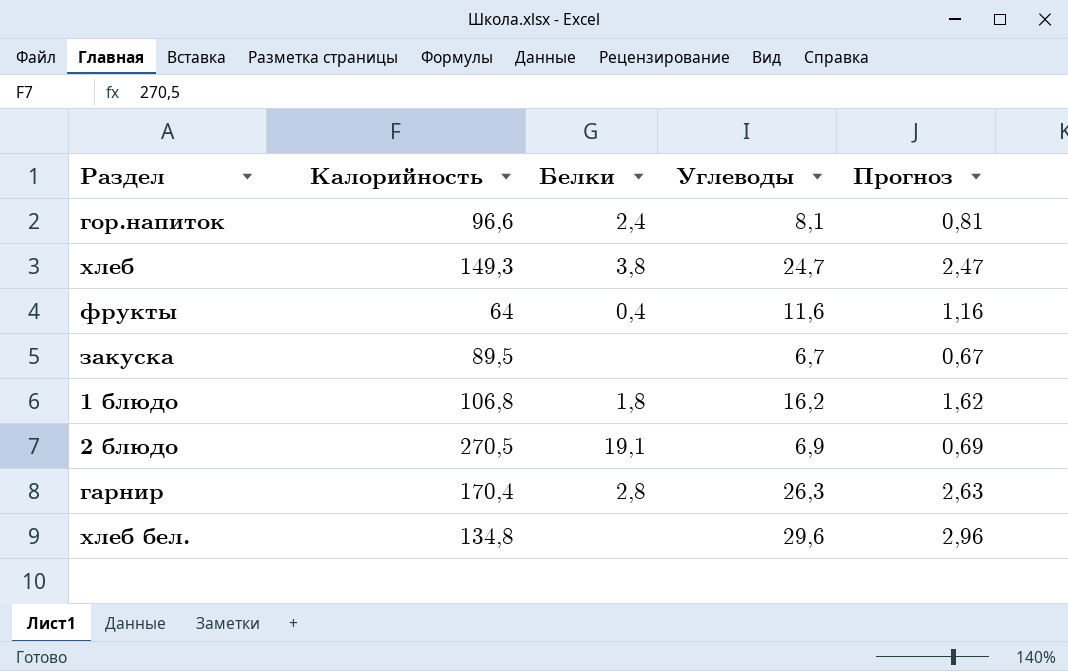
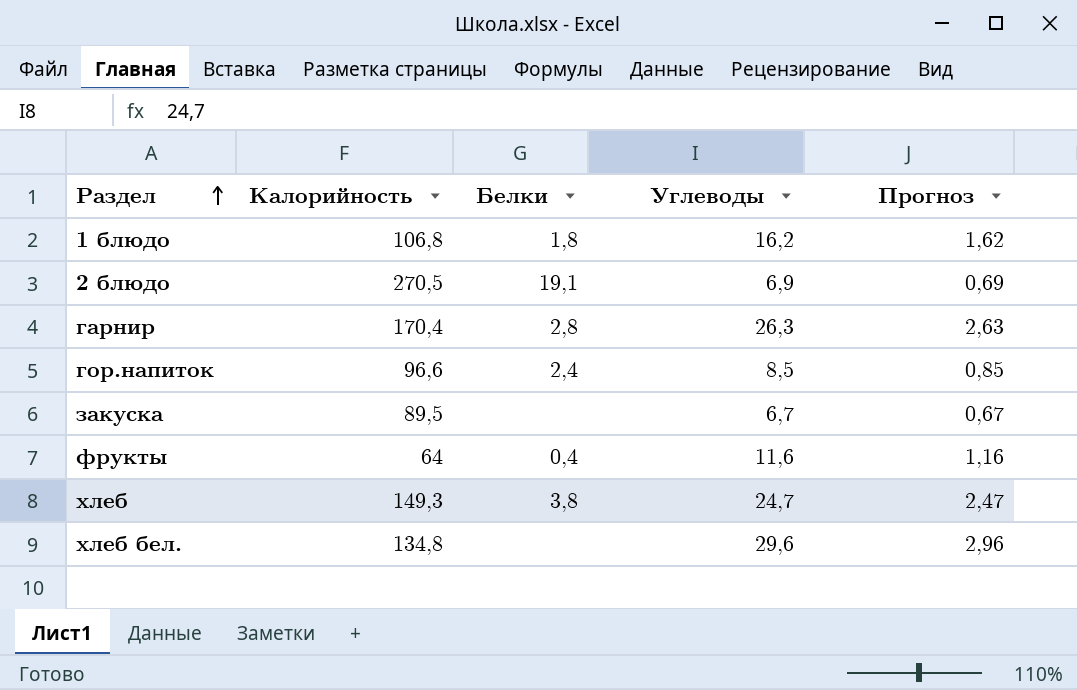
row order: none -> Раздел ascending
гор.напиток | Углеводы: 8,1 -> 8,5
гор.напиток | Прогноз: 0,81 -> 0,85

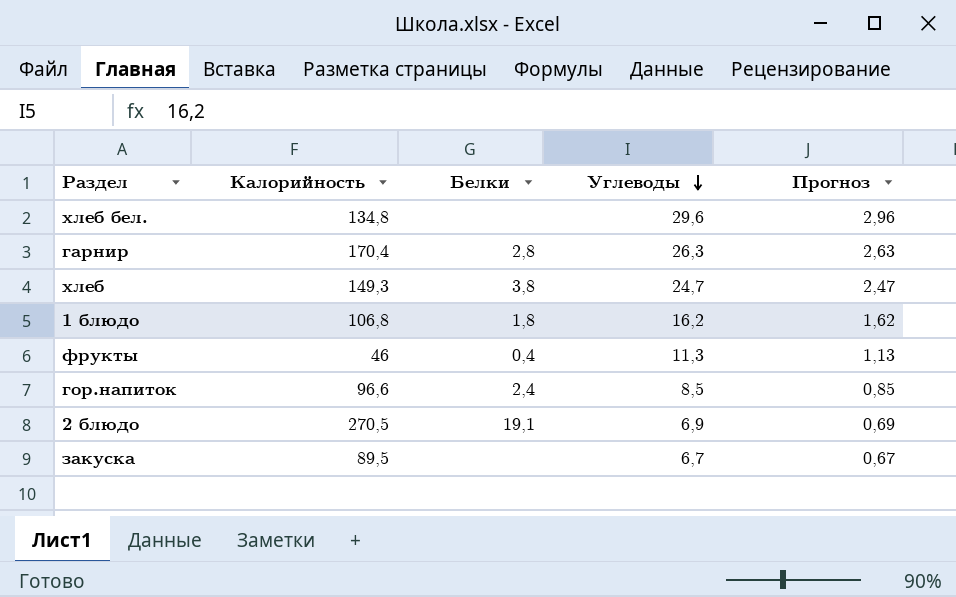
row order: Раздел ascending -> Углеводы descending
фрукты | Калорийность: 64 -> 46
фрукты | Углеводы: 11,6 -> 11,3
фрукты | Прогноз: 1,16 -> 1,13

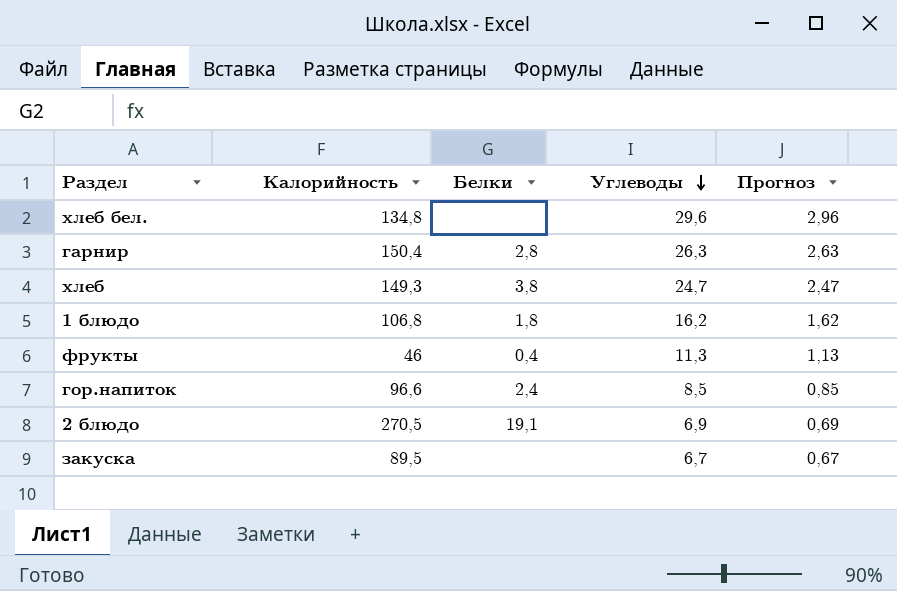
гарнир | Калорийность: 170,4 -> 150,4

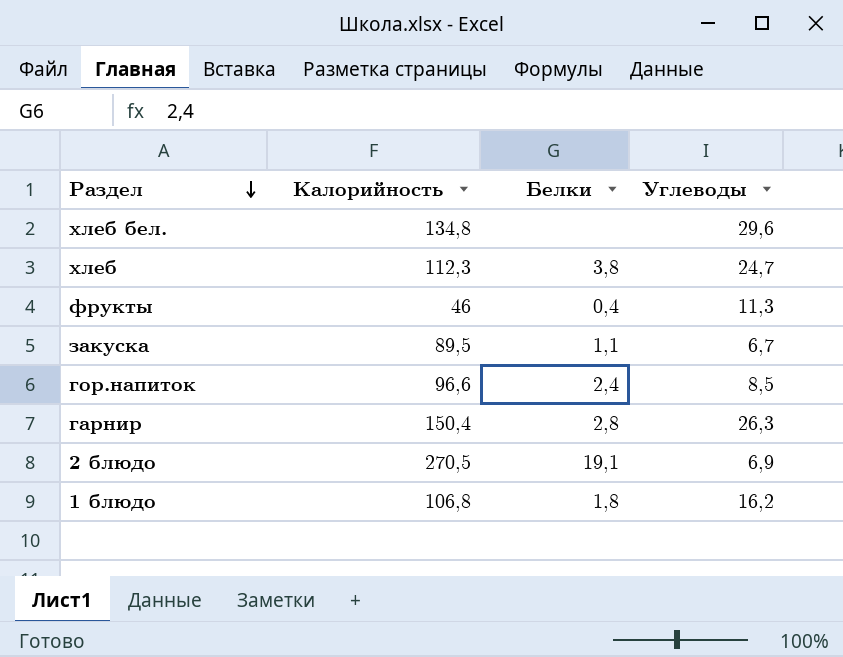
row order: Углеводы descending -> Раздел descending
column Прогноз | formula: [Углеводы] * 0,1 -> none
хлеб | Калорийность: 149,3 -> 112,3
закуска | Белки: none -> 1,1

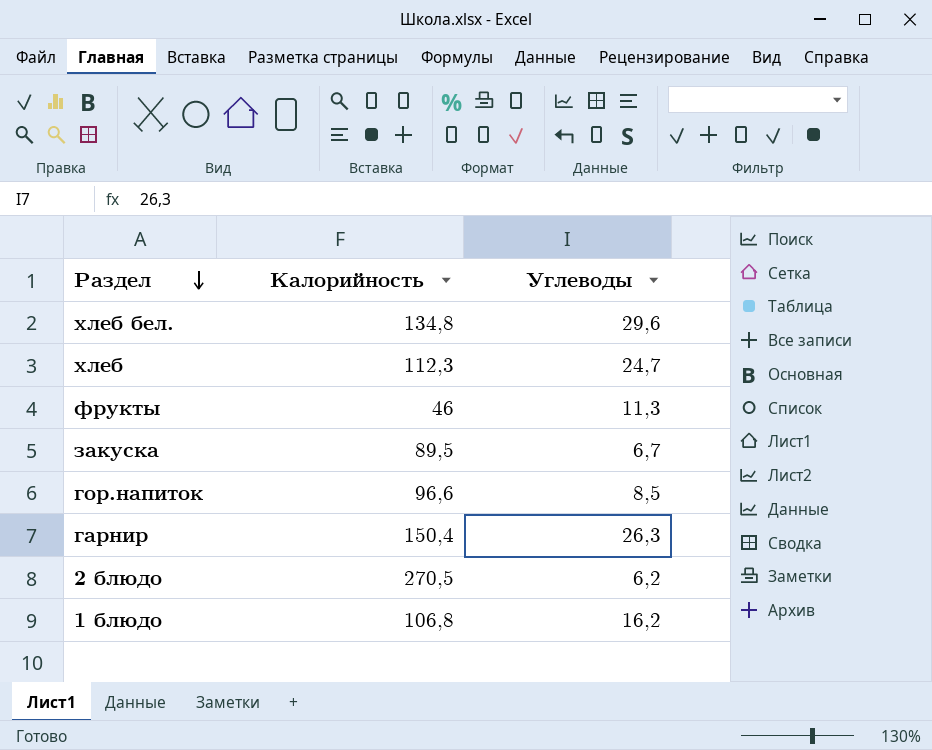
column Белки | position: 3 -> none
2 блюдо | Углеводы: 6,9 -> 6,2

